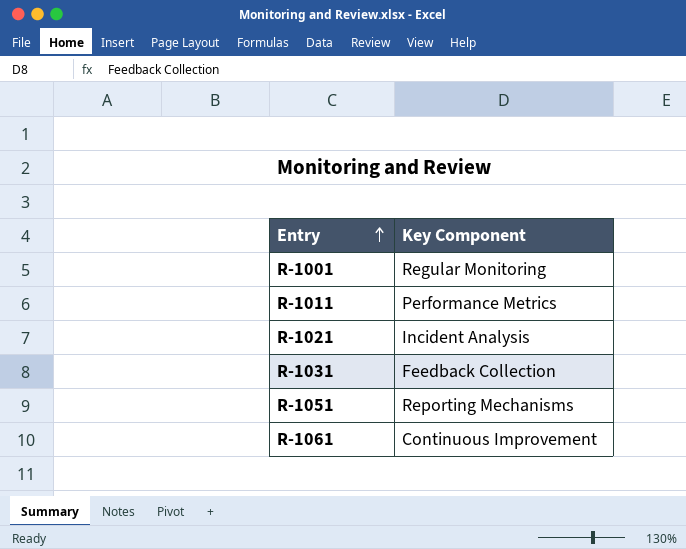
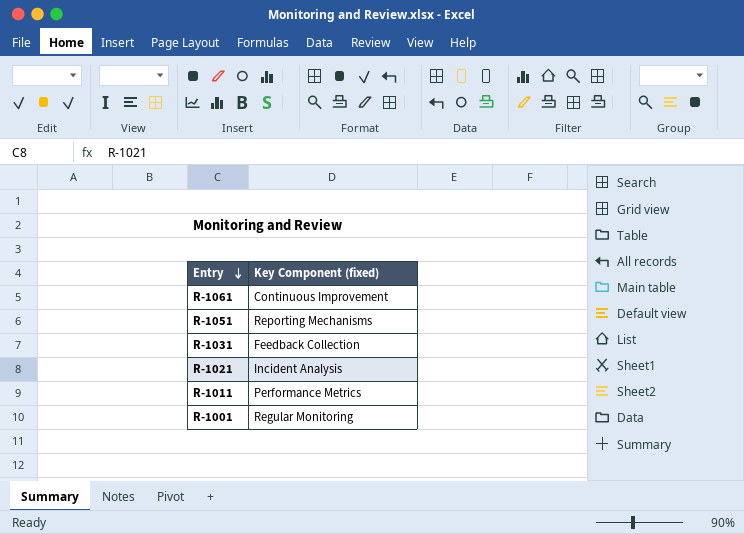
row order: Entry ascending -> Entry descending
column name: Key Component -> Key Component (fixed)

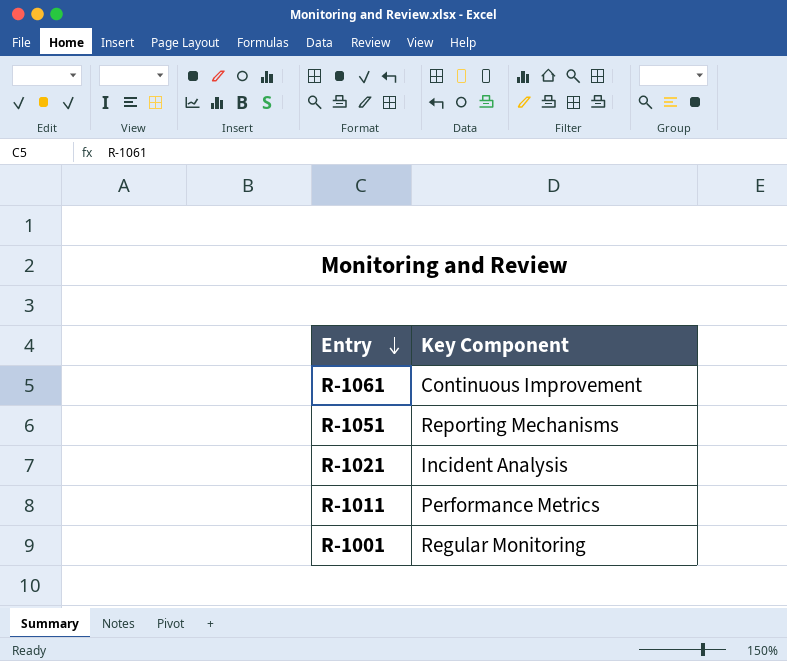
column name: Key Component (fixed) -> Key Component
row R-1031: Feedback Collection -> none

